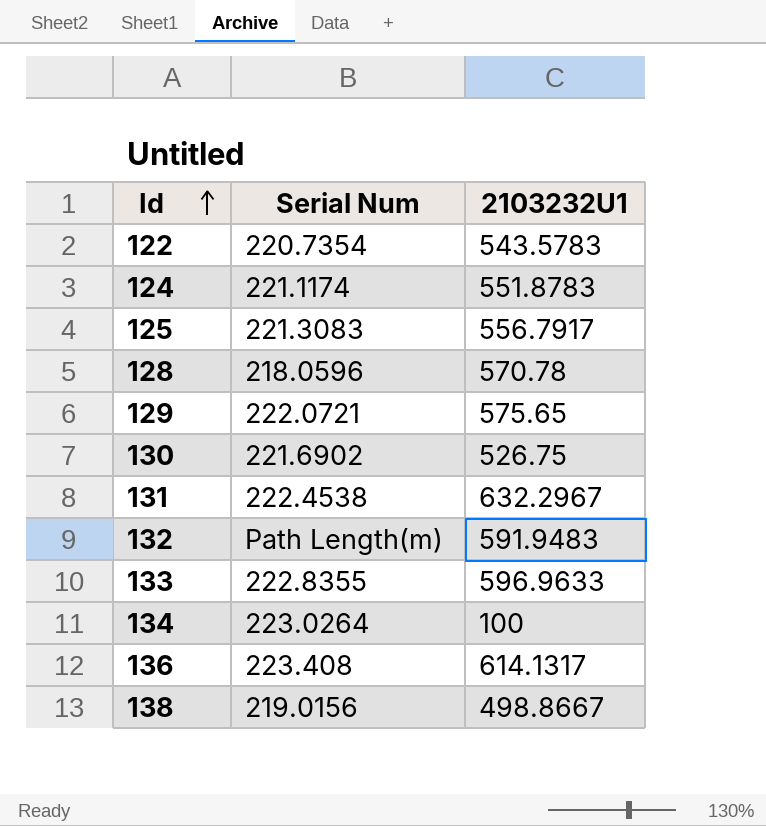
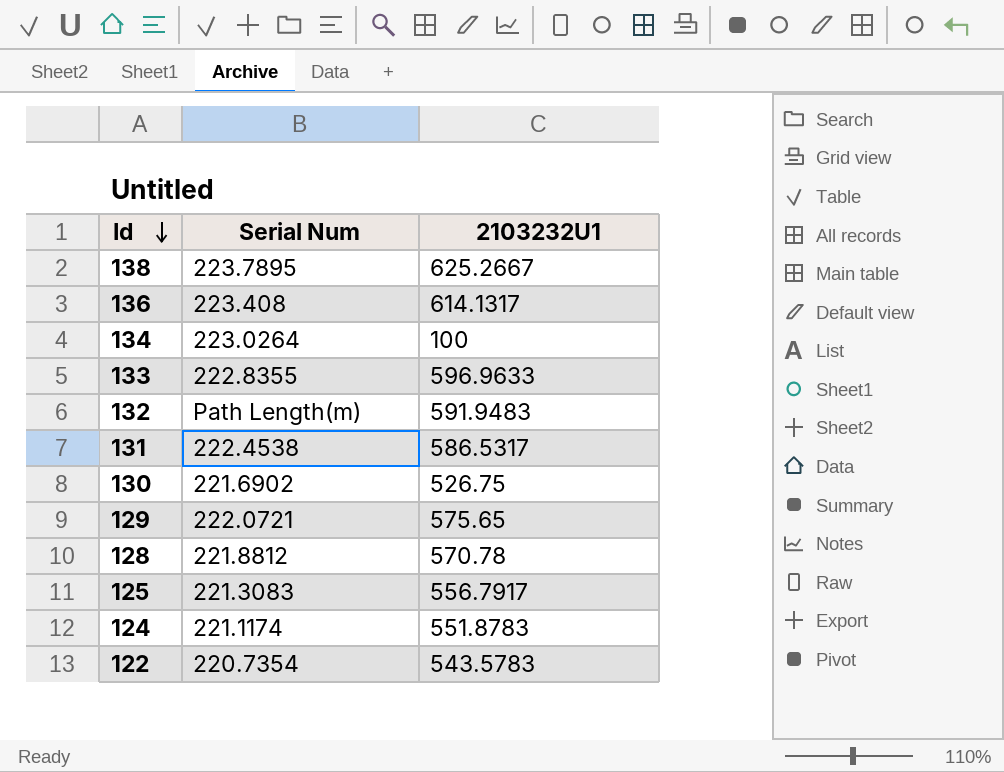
row order: Id ascending -> Id descending
138 | Serial Num: 219.0156 -> 223.7895
138 | 2103232U1: 498.8667 -> 625.2667
131 | 2103232U1: 632.2967 -> 586.5317
128 | Serial Num: 218.0596 -> 221.8812

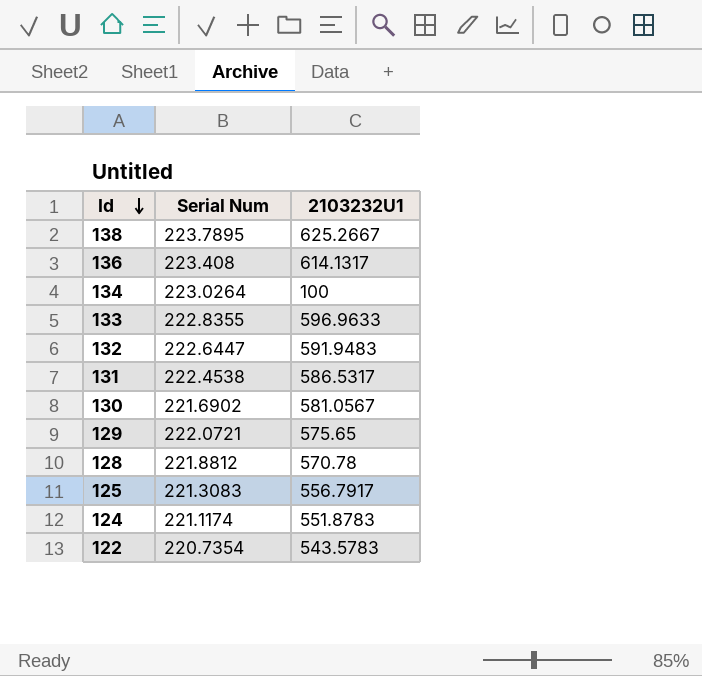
132 | Serial Num: Path Length(m) -> 222.6447
130 | 2103232U1: 526.75 -> 581.0567

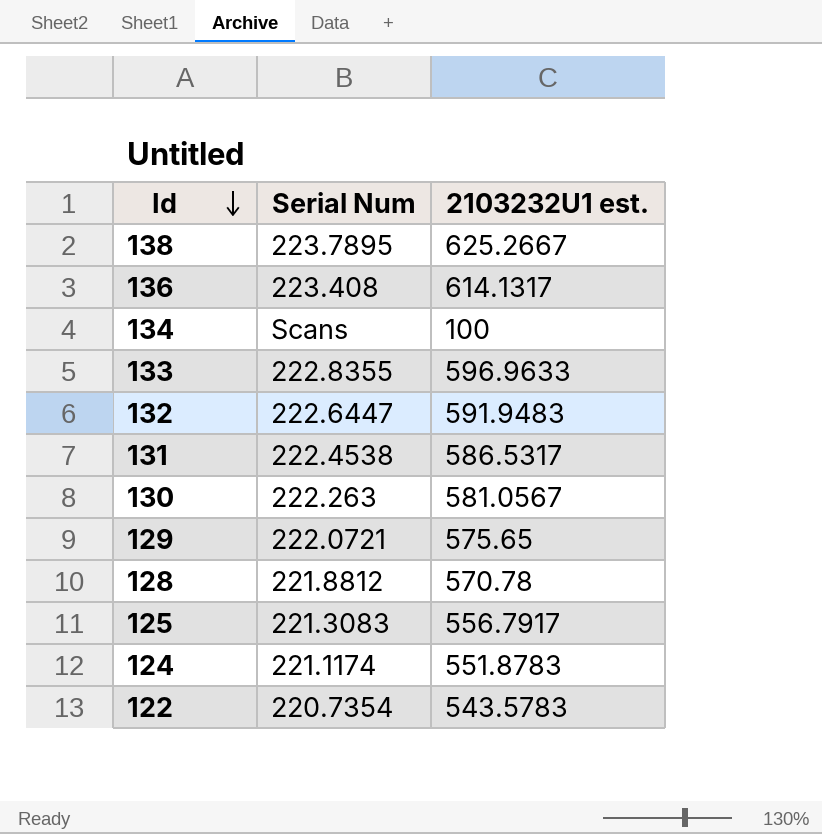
column name: 2103232U1 -> 2103232U1 est.
134 | Serial Num: 223.0264 -> Scans
130 | Serial Num: 221.6902 -> 222.263

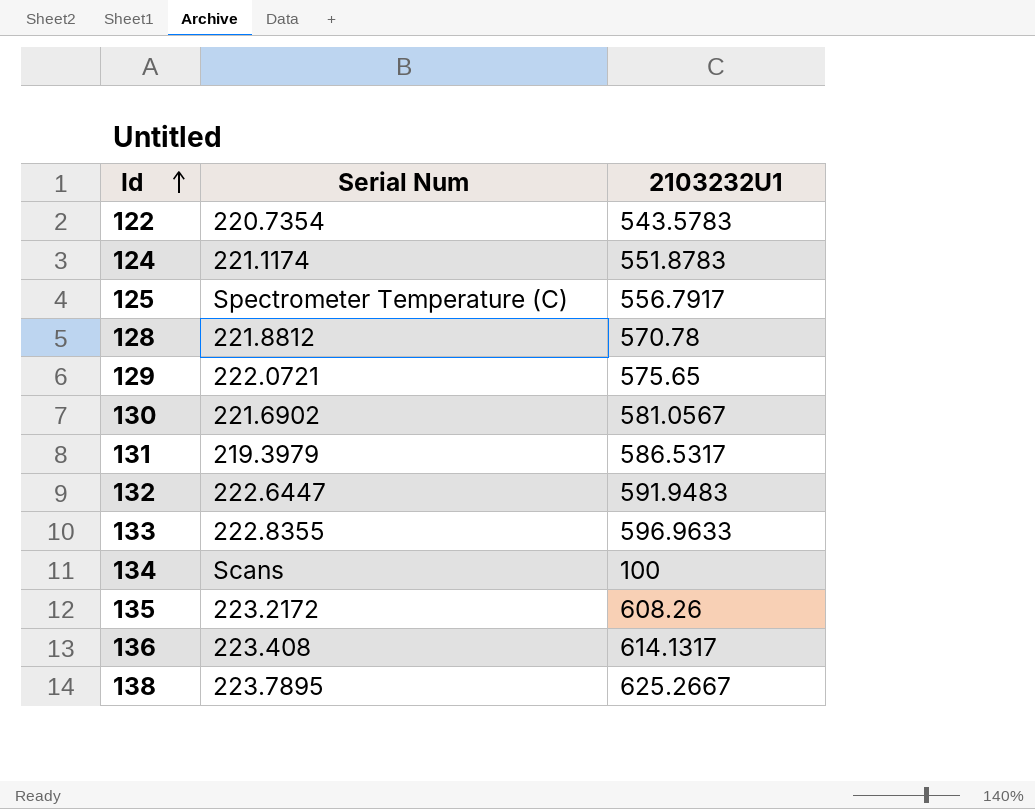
row order: Id descending -> Id ascending
column name: 2103232U1 est. -> 2103232U1
125 | Serial Num: 221.3083 -> Spectrometer Temperature (C)
130 | Serial Num: 222.263 -> 221.6902
131 | Serial Num: 222.4538 -> 219.3979
row 135: none -> 223.2172 | 608.26

